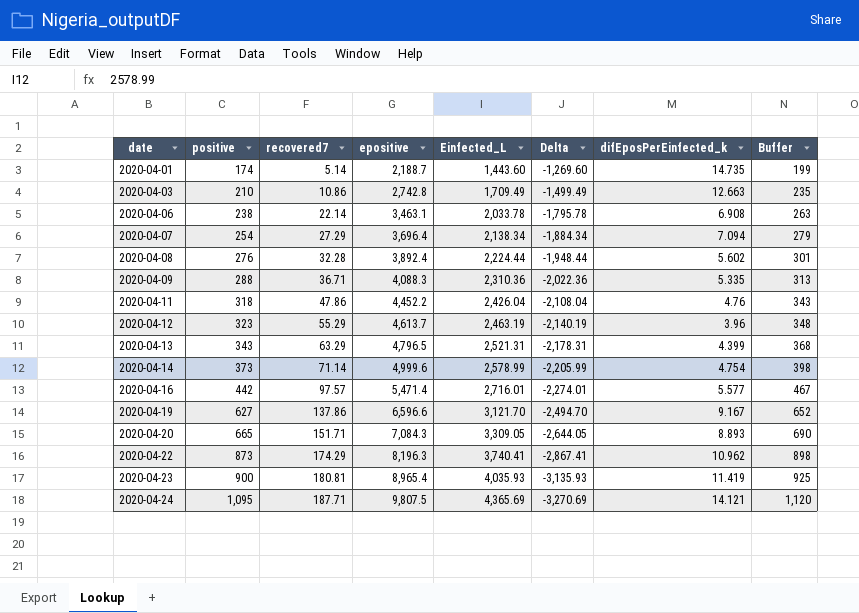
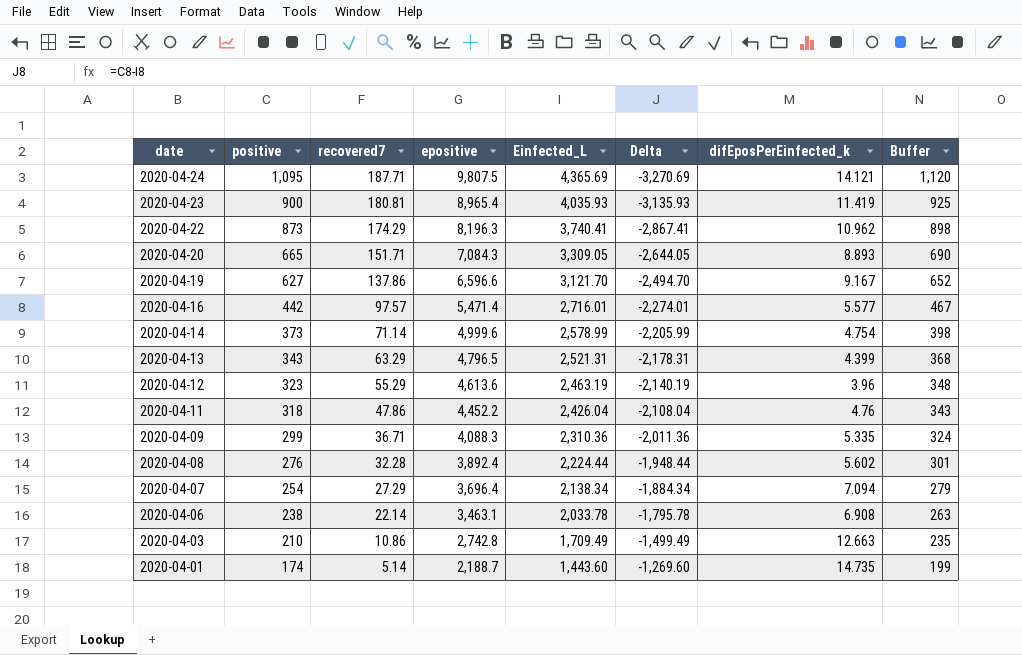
row order: date ascending -> date descending
2020-04-12 | epositive: 4,613.7 -> 4,613.6
2020-04-09 | positive: 288 -> 299
2020-04-09 | Delta: -2,022.36 -> -2,011.36
2020-04-09 | Buffer: 313 -> 324

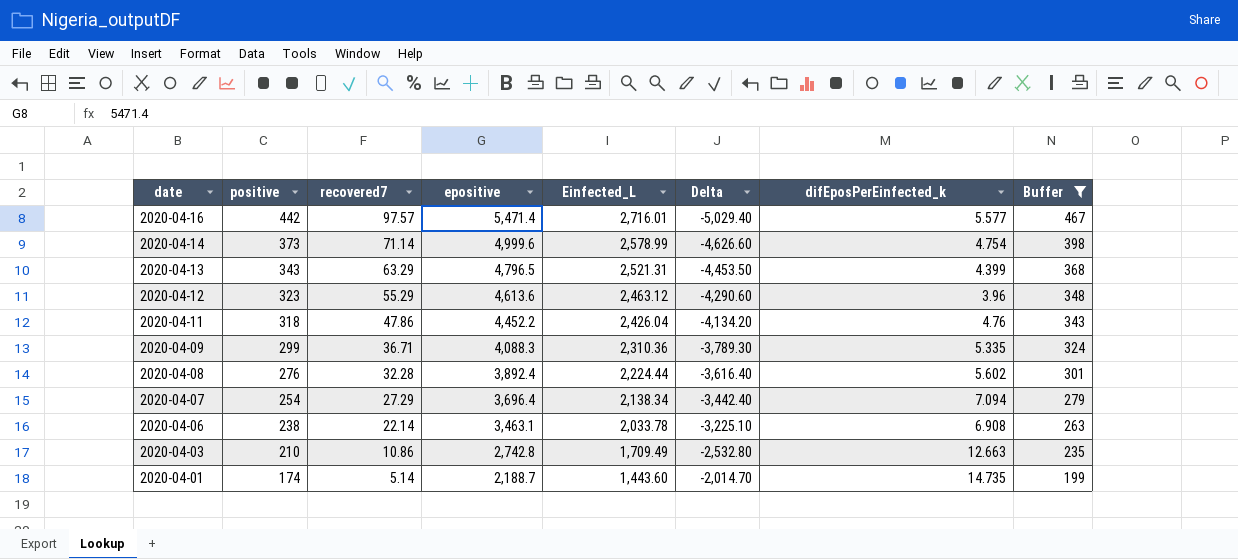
filter: none -> Buffer <= 467
column Delta | formula: [positive] - [Einfected_L] -> [positive] - [epositive]
2020-04-12 | Einfected_L: 2,463.19 -> 2,463.12

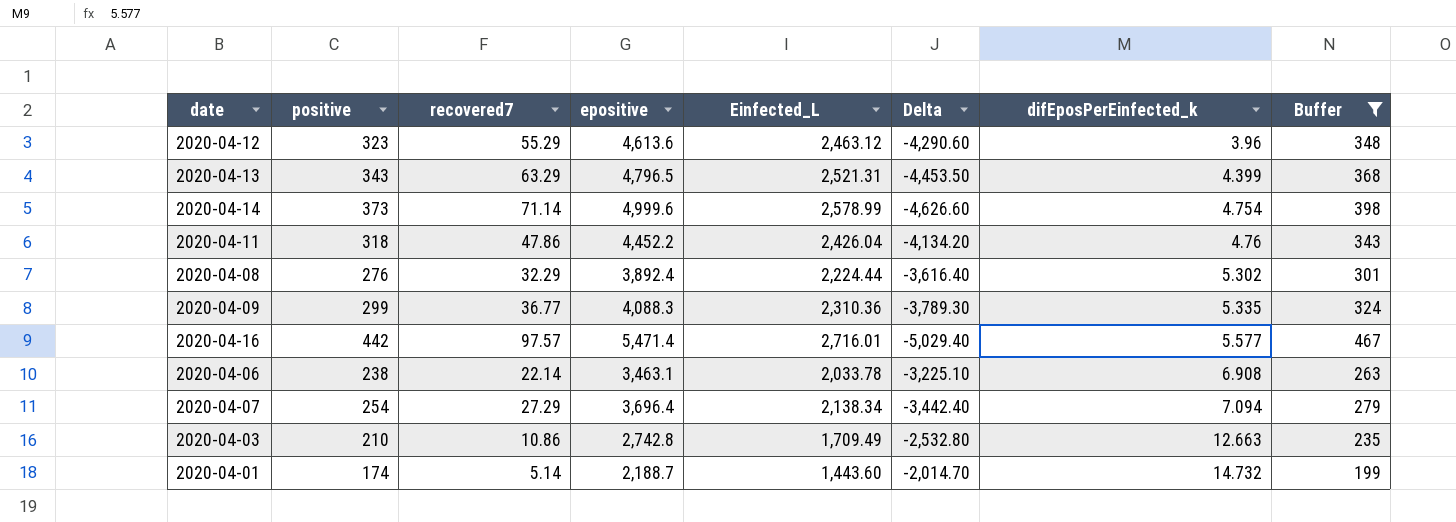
row order: date descending -> difEposPerEinfected_k ascending
2020-04-08 | recovered7: 32.28 -> 32.29
2020-04-08 | difEposPerEinfected_k: 5.602 -> 5.302
2020-04-09 | recovered7: 36.71 -> 36.77
2020-04-01 | difEposPerEinfected_k: 14.735 -> 14.732

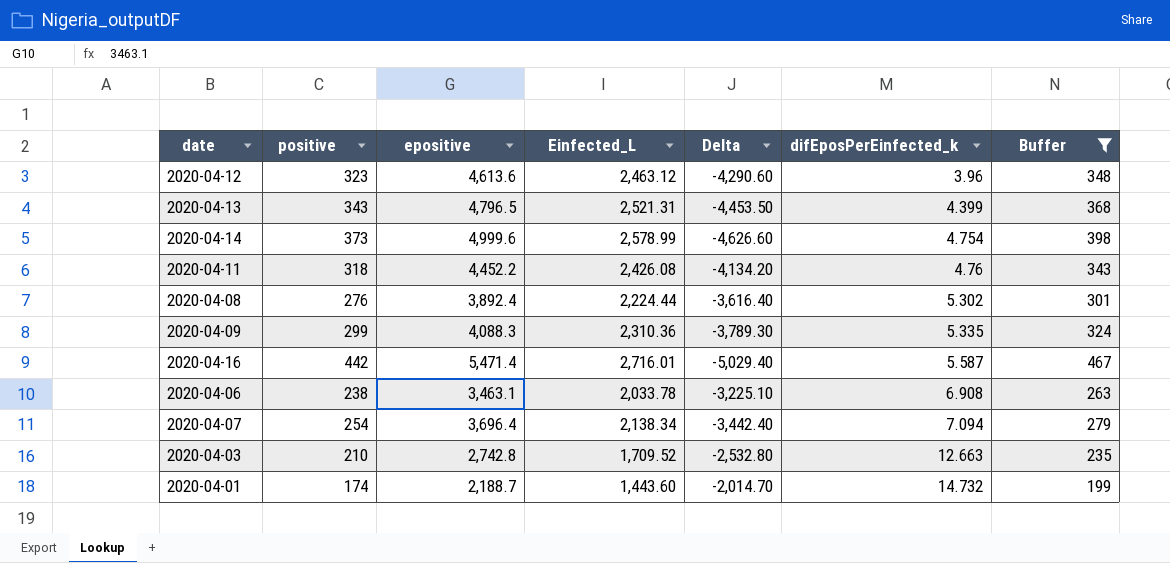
column recovered7 | position: 3 -> none
2020-04-11 | Einfected_L: 2,426.04 -> 2,426.08
2020-04-16 | difEposPerEinfected_k: 5.577 -> 5.587
2020-04-03 | Einfected_L: 1,709.49 -> 1,709.52

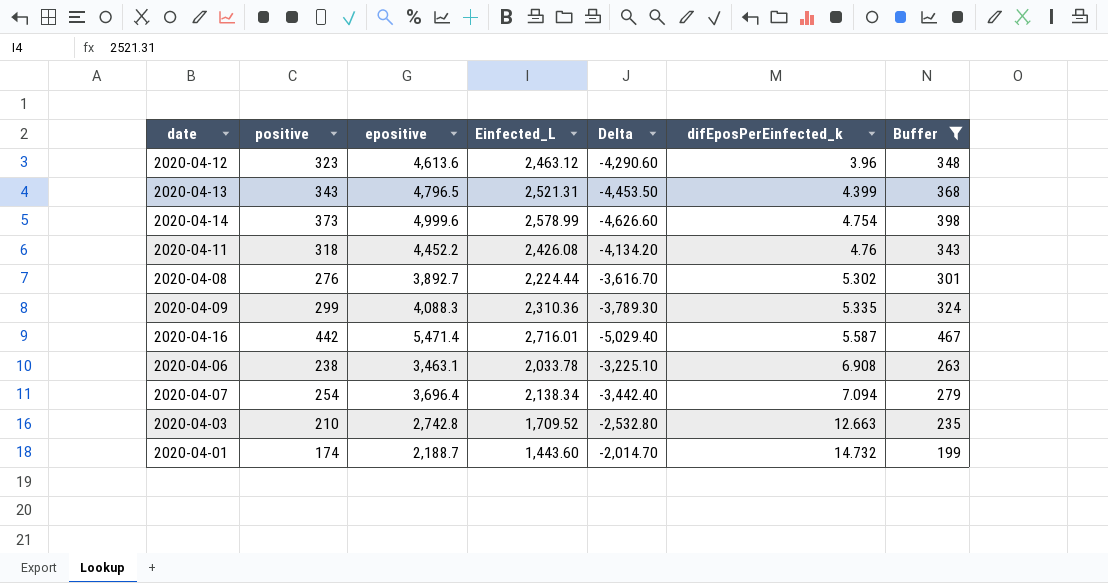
2020-04-08 | epositive: 3,892.4 -> 3,892.7
2020-04-08 | Delta: -3,616.40 -> -3,616.70

